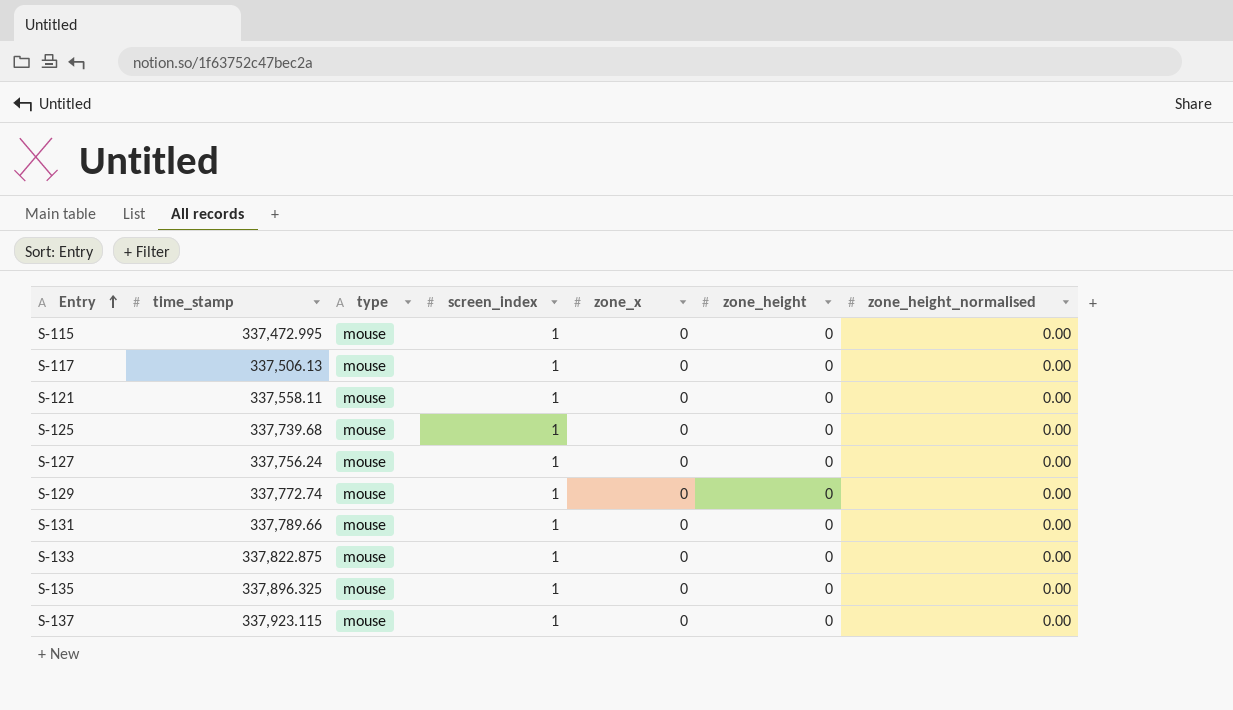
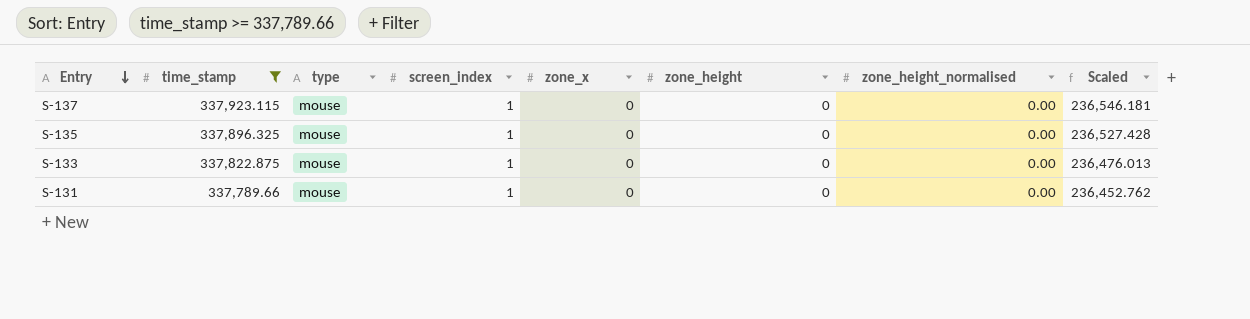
filter: none -> time_stamp >= 337,789.66
row order: Entry ascending -> Entry descending
column Scaled | formula: none -> [time_stamp] * 0.7

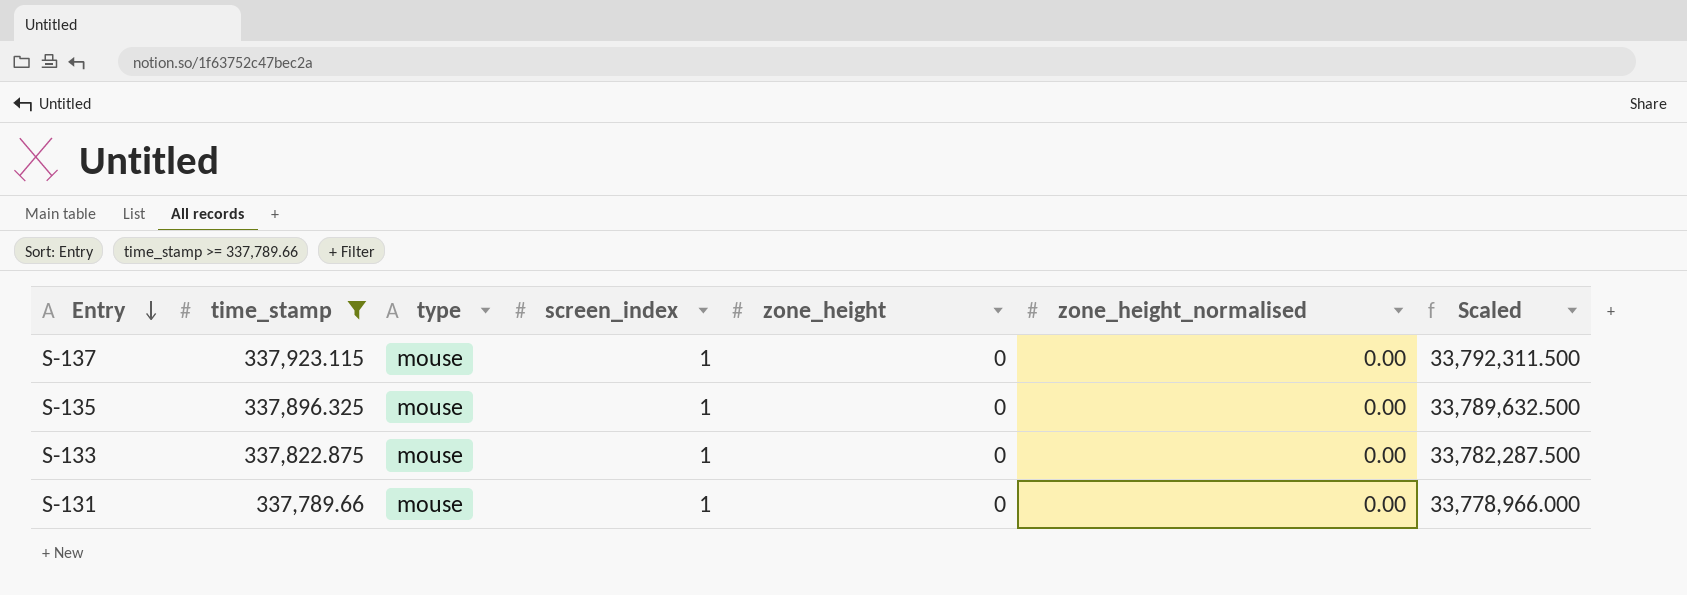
column zone_x | position: 5 -> none
column Scaled | formula: [time_stamp] * 0.7 -> [time_stamp] * 100

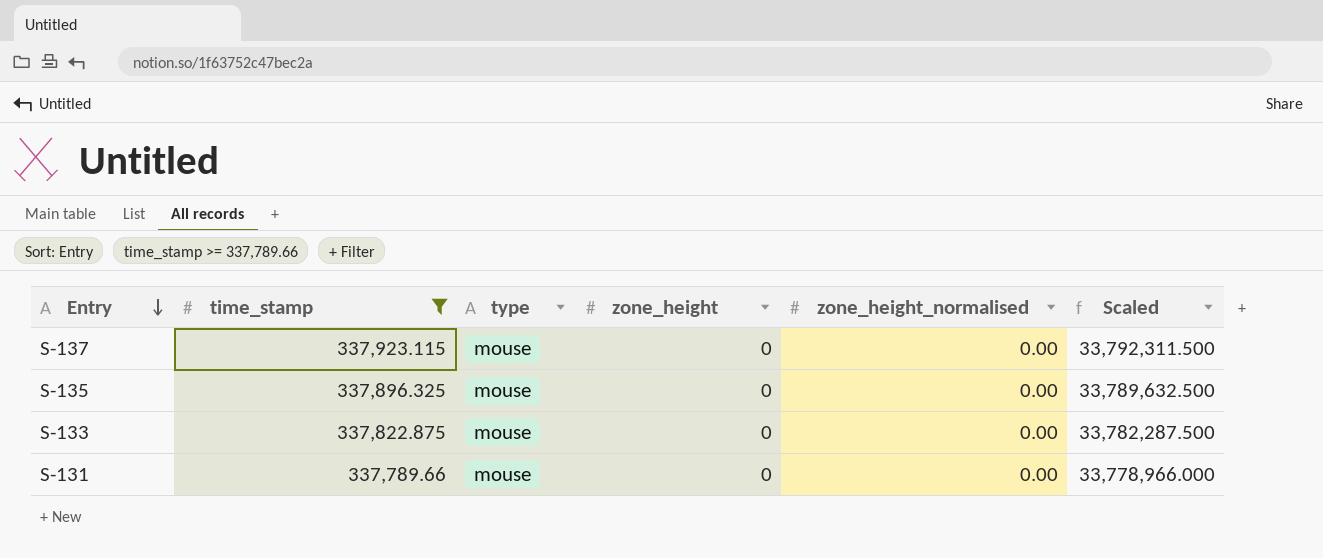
column screen_index | position: 4 -> none

